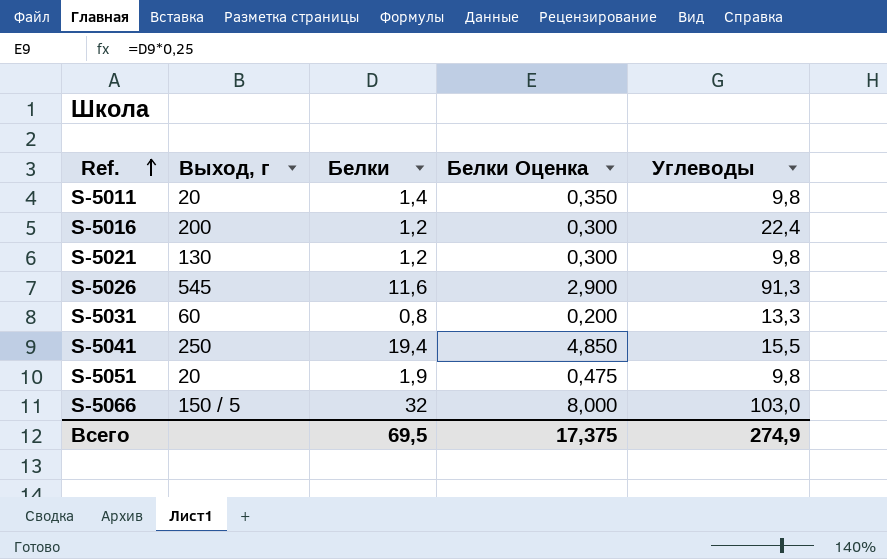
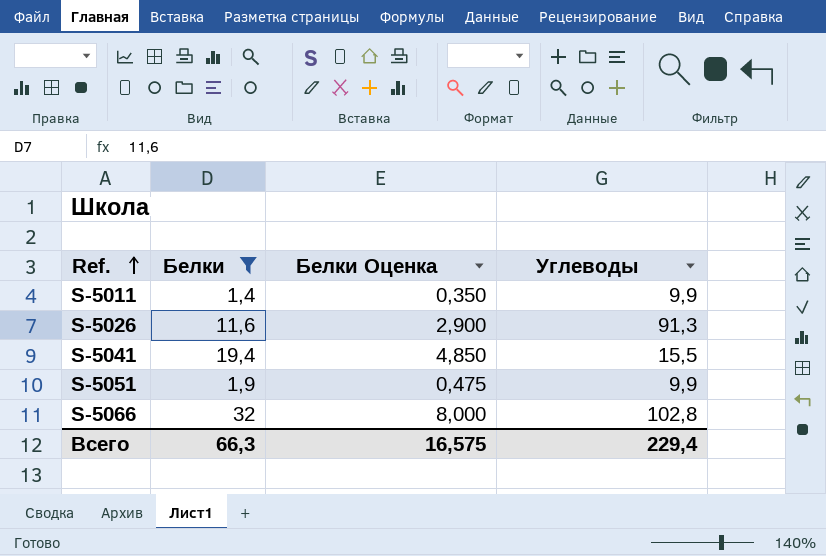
filter: none -> Белки >= 1,4
column Выход, г | position: 2 -> none
S-5011 | Углеводы: 9,8 -> 9,9
S-5051 | Углеводы: 9,8 -> 9,9
S-5066 | Углеводы: 103,0 -> 102,8
Всего | Белки: 69,5 -> 66,3
Всего | Белки Оценка: 17,375 -> 16,575
Всего | Углеводы: 274,9 -> 229,4

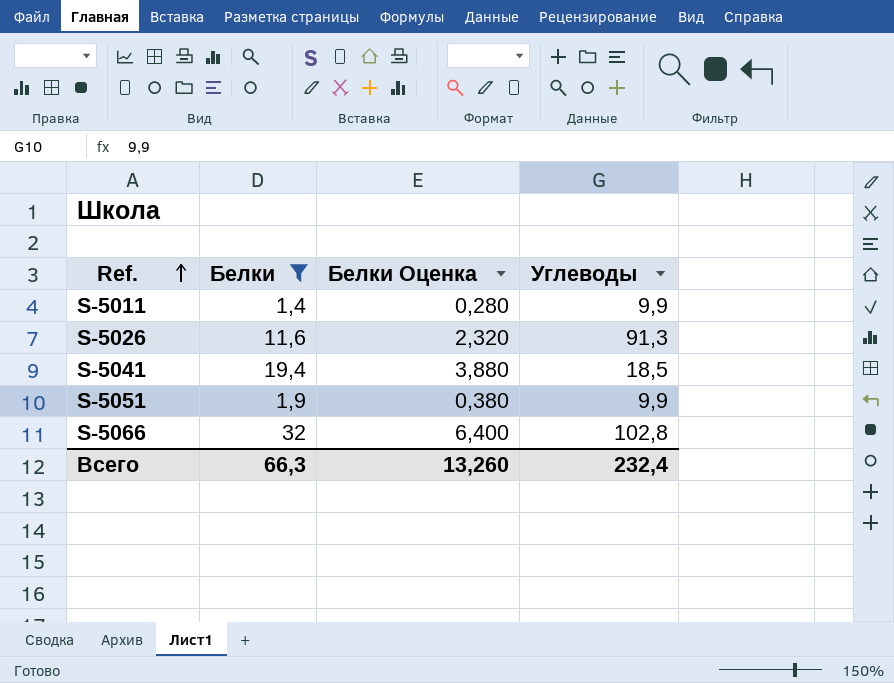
column Белки Оценка | formula: [Белки] * 0,25 -> [Белки] * 0,2
S-5041 | Углеводы: 15,5 -> 18,5
Всего | Белки Оценка: 16,575 -> 13,260
Всего | Углеводы: 229,4 -> 232,4

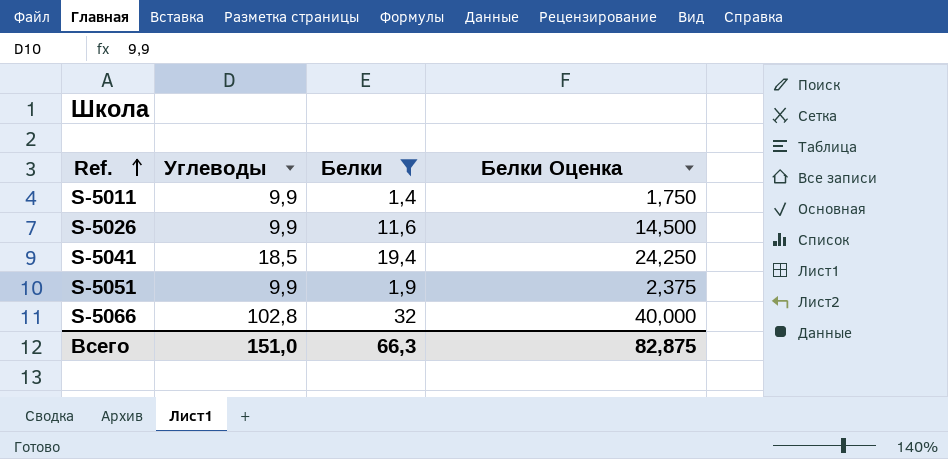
column Углеводы | position: 4 -> 2
column Белки Оценка | formula: [Белки] * 0,2 -> [Белки] * 1,25
S-5026 | Углеводы: 91,3 -> 9,9
Всего | Углеводы: 232,4 -> 151,0
Всего | Белки Оценка: 13,260 -> 82,875

